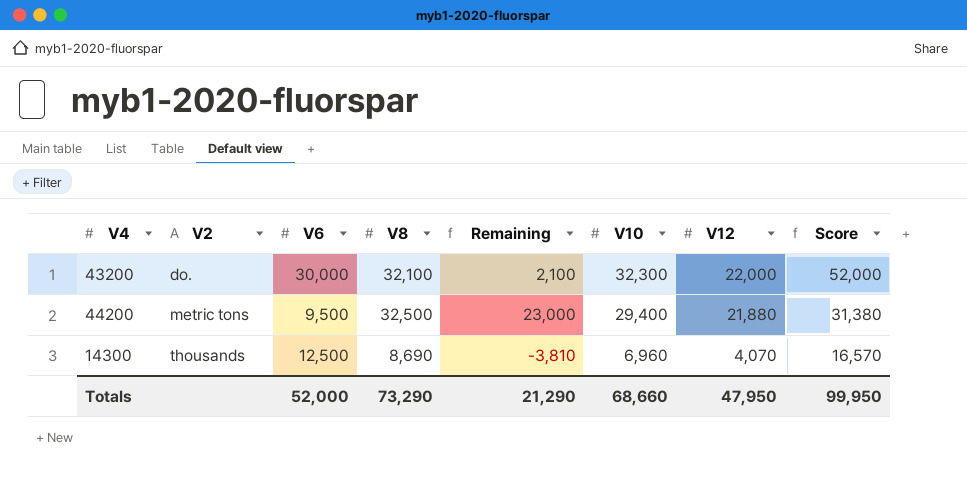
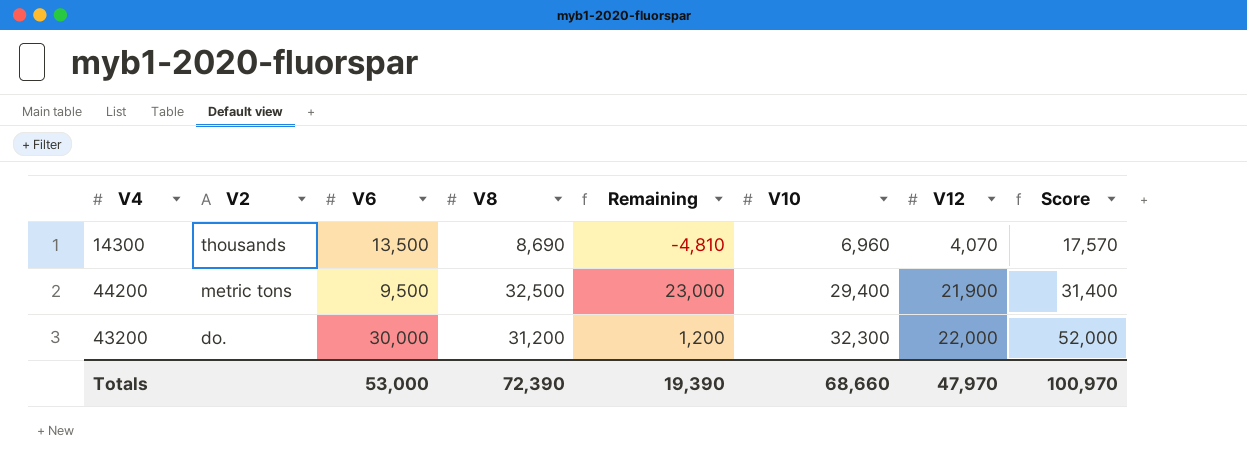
row order: V2 ascending -> V2 descending
14300 | V6: 12,500 -> 13,500
14300 | Remaining: -3,810 -> -4,810
14300 | Score: 16,570 -> 17,570
44200 | V12: 21,880 -> 21,900
44200 | Score: 31,380 -> 31,400
43200 | V8: 32,100 -> 31,200
43200 | Remaining: 2,100 -> 1,200
Totals | V6: 52,000 -> 53,000
Totals | V8: 73,290 -> 72,390
Totals | Remaining: 21,290 -> 19,390
Totals | V12: 47,950 -> 47,970
Totals | Score: 99,950 -> 100,970

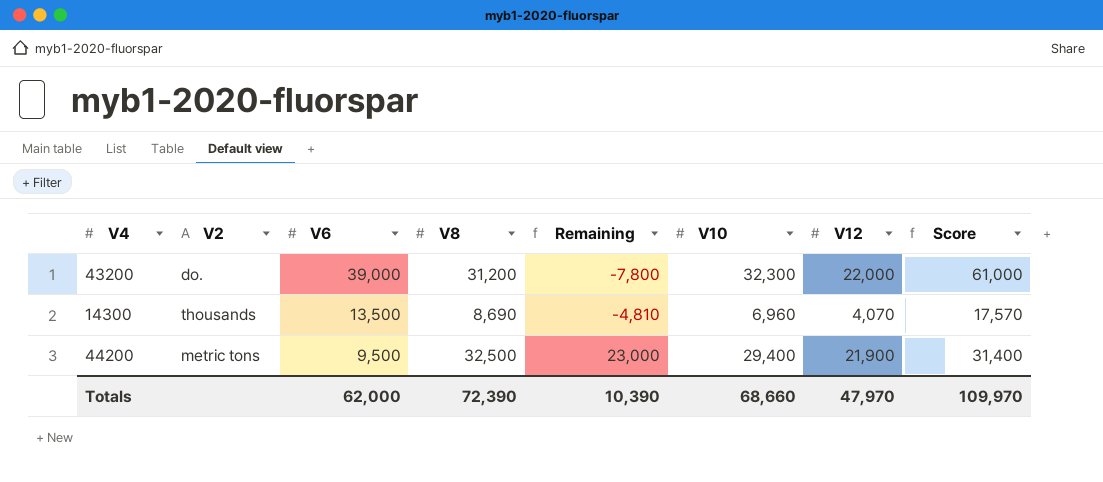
row order: V2 descending -> V6 descending
43200 | V6: 30,000 -> 39,000
43200 | Remaining: 1,200 -> -7,800
43200 | Score: 52,000 -> 61,000
Totals | V6: 53,000 -> 62,000
Totals | Remaining: 19,390 -> 10,390
Totals | Score: 100,970 -> 109,970

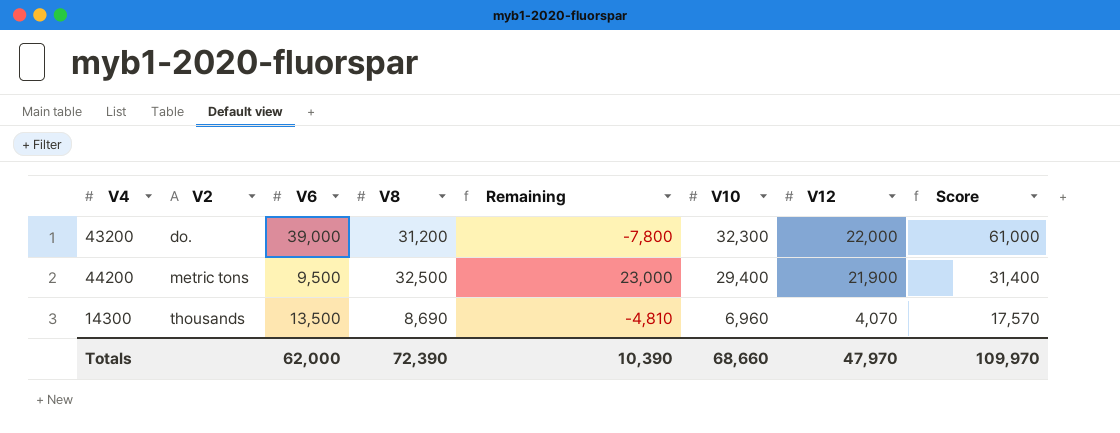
row order: V6 descending -> V2 ascending

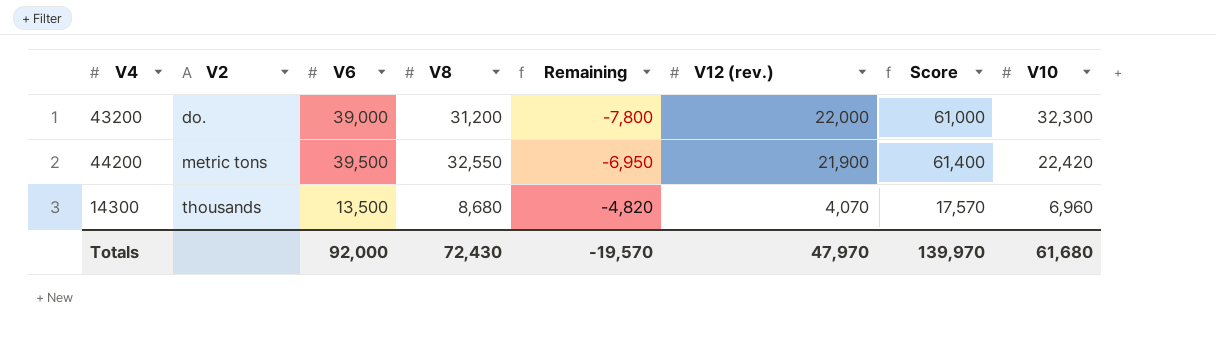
column name: V12 -> V12 (rev.)
column V10 | position: 6 -> 8
44200 | V6: 9,500 -> 39,500
44200 | V8: 32,500 -> 32,550
44200 | Remaining: 23,000 -> -6,950
44200 | Score: 31,400 -> 61,400
44200 | V10: 29,400 -> 22,420
14300 | V8: 8,690 -> 8,680
14300 | Remaining: -4,810 -> -4,820
Totals | V6: 62,000 -> 92,000
Totals | V8: 72,390 -> 72,430
Totals | Remaining: 10,390 -> -19,570
Totals | Score: 109,970 -> 139,970
Totals | V10: 68,660 -> 61,680

